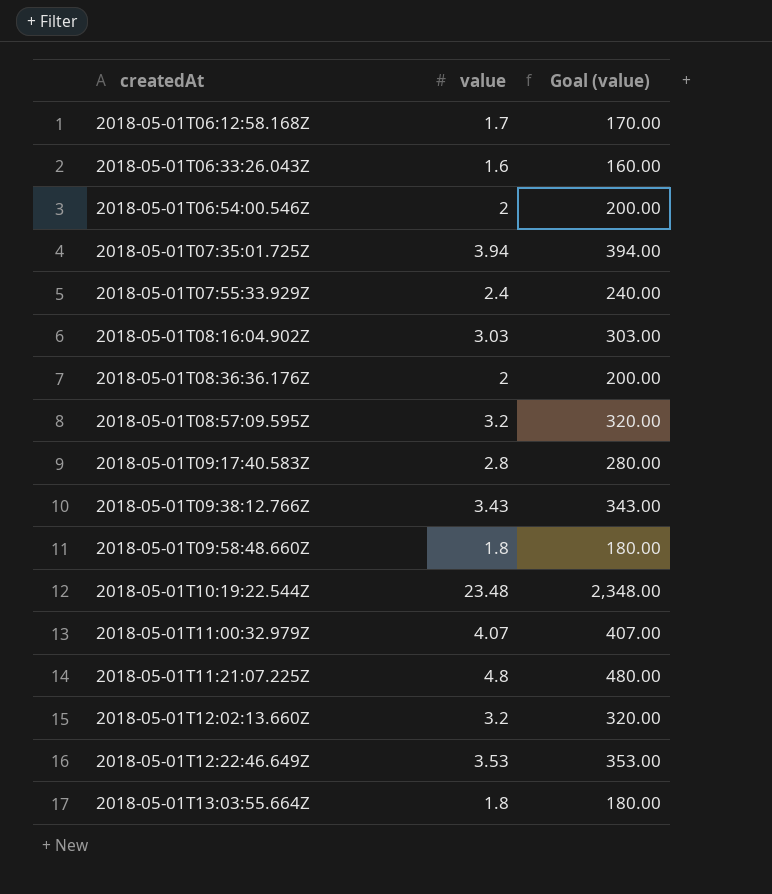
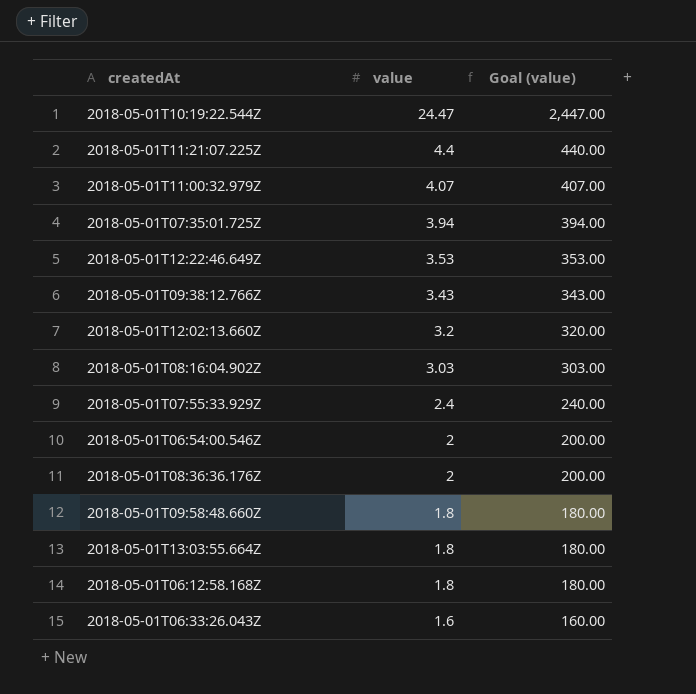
row order: createdAt ascending -> value descending
row 2018-05-01T08:57:09.595Z: 3.2 | 320.00 -> none
row 2018-05-01T09:17:40.583Z: 2.8 | 280.00 -> none
2018-05-01T10:19:22.544Z | value: 23.48 -> 24.47
2018-05-01T10:19:22.544Z | Goal (value): 2,348.00 -> 2,447.00
2018-05-01T11:21:07.225Z | value: 4.8 -> 4.4
2018-05-01T11:21:07.225Z | Goal (value): 480.00 -> 440.00
2018-05-01T06:12:58.168Z | value: 1.7 -> 1.8
2018-05-01T06:12:58.168Z | Goal (value): 170.00 -> 180.00

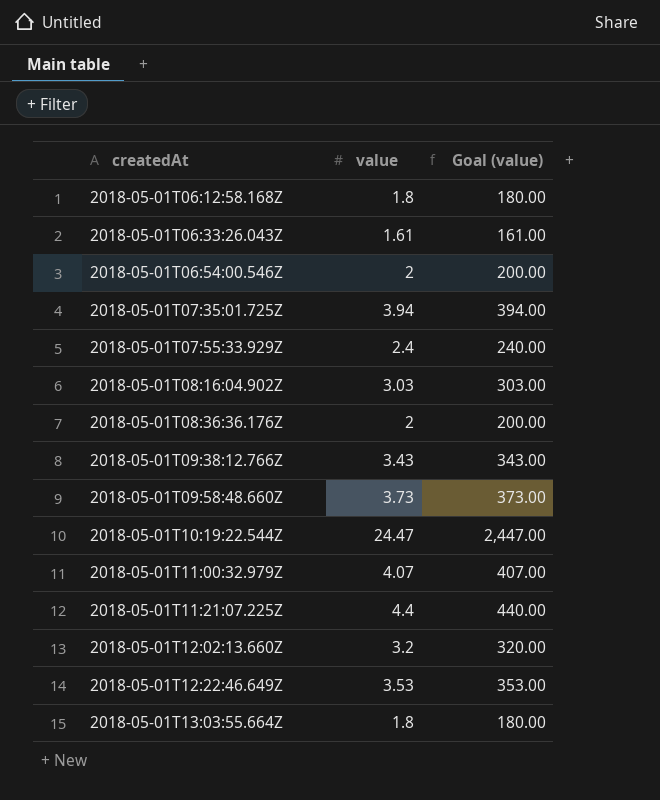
row order: value descending -> createdAt ascending
2018-05-01T06:33:26.043Z | value: 1.6 -> 1.61
2018-05-01T06:33:26.043Z | Goal (value): 160.00 -> 161.00
2018-05-01T09:58:48.660Z | value: 1.8 -> 3.73
2018-05-01T09:58:48.660Z | Goal (value): 180.00 -> 373.00

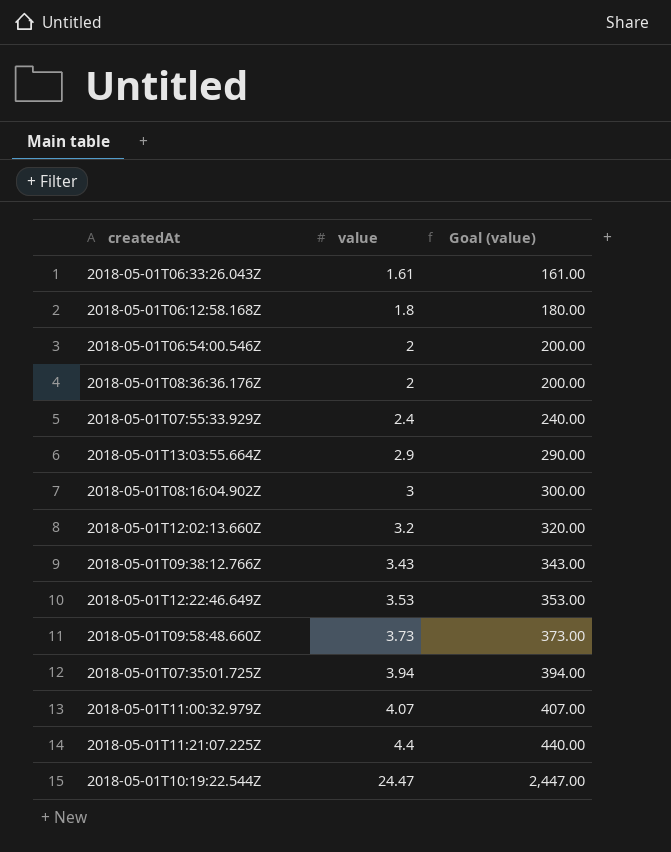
row order: createdAt ascending -> value ascending
2018-05-01T13:03:55.664Z | value: 1.8 -> 2.9
2018-05-01T13:03:55.664Z | Goal (value): 180.00 -> 290.00
2018-05-01T08:16:04.902Z | value: 3.03 -> 3
2018-05-01T08:16:04.902Z | Goal (value): 303.00 -> 300.00

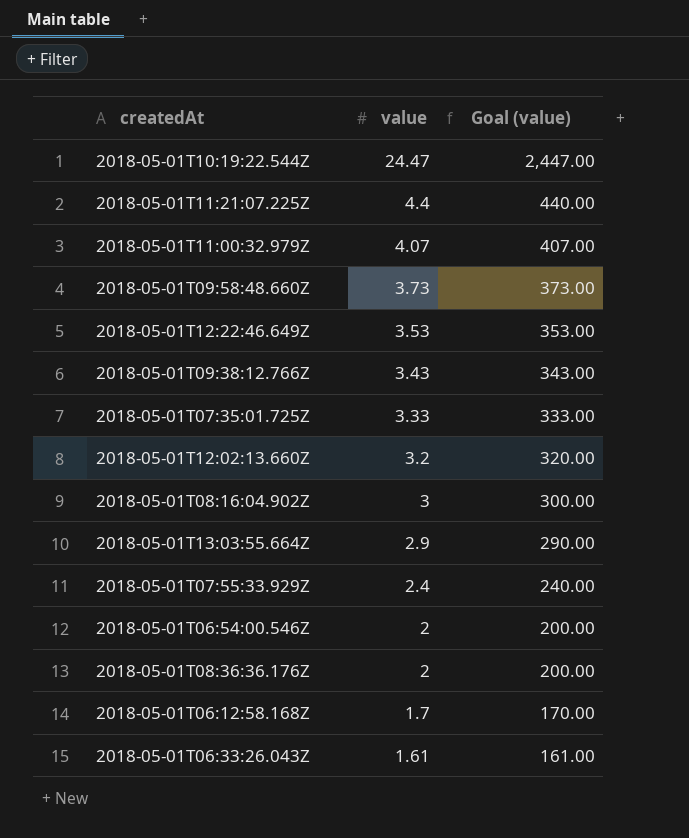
row order: value ascending -> value descending
2018-05-01T07:35:01.725Z | value: 3.94 -> 3.33
2018-05-01T07:35:01.725Z | Goal (value): 394.00 -> 333.00
2018-05-01T06:12:58.168Z | value: 1.8 -> 1.7
2018-05-01T06:12:58.168Z | Goal (value): 180.00 -> 170.00

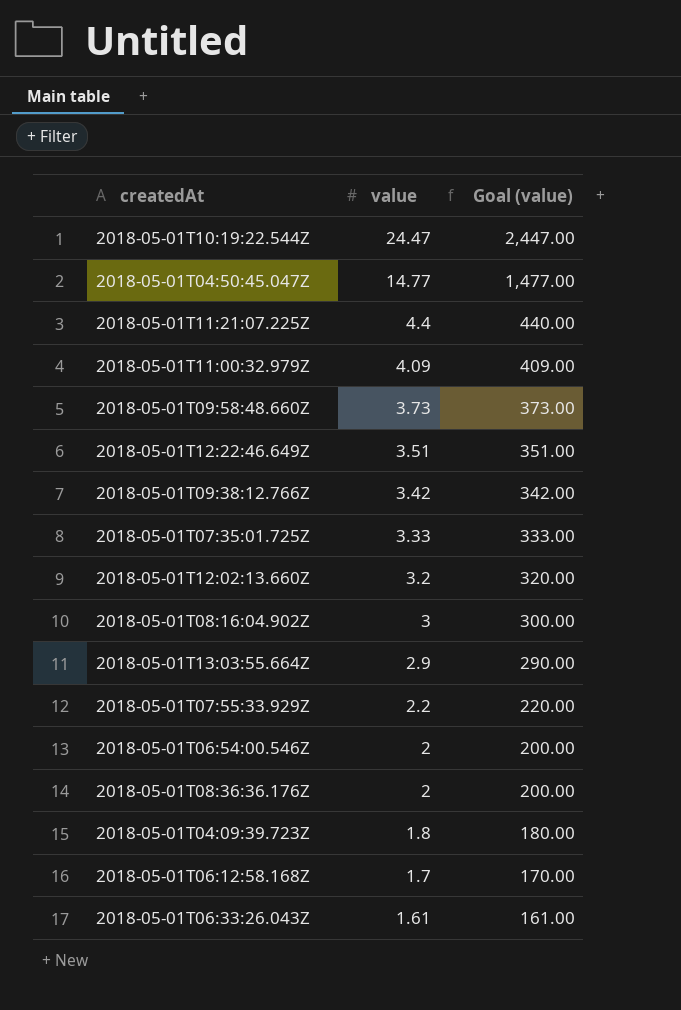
row 2018-05-01T04:50:45.047Z: none -> 14.77 | 1,477.00
2018-05-01T11:00:32.979Z | value: 4.07 -> 4.09
2018-05-01T11:00:32.979Z | Goal (value): 407.00 -> 409.00
2018-05-01T12:22:46.649Z | value: 3.53 -> 3.51
2018-05-01T12:22:46.649Z | Goal (value): 353.00 -> 351.00
2018-05-01T09:38:12.766Z | value: 3.43 -> 3.42
2018-05-01T09:38:12.766Z | Goal (value): 343.00 -> 342.00
2018-05-01T07:55:33.929Z | value: 2.4 -> 2.2
2018-05-01T07:55:33.929Z | Goal (value): 240.00 -> 220.00
row 2018-05-01T04:09:39.723Z: none -> 1.8 | 180.00

